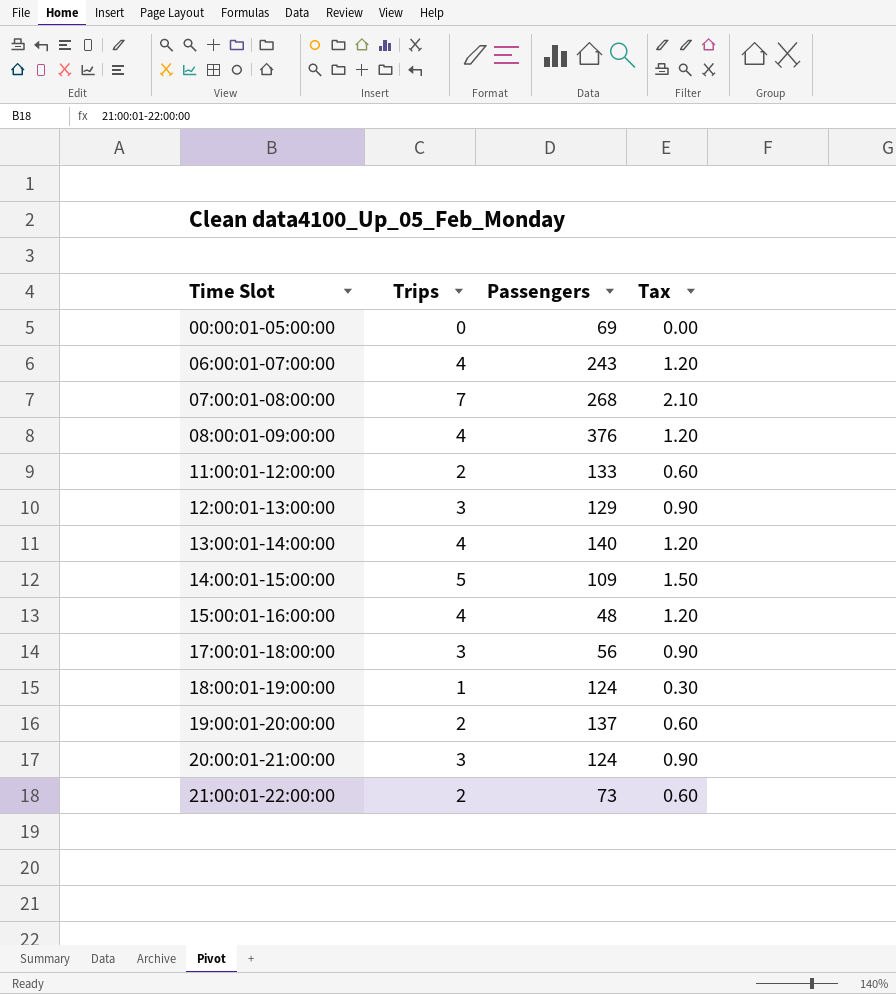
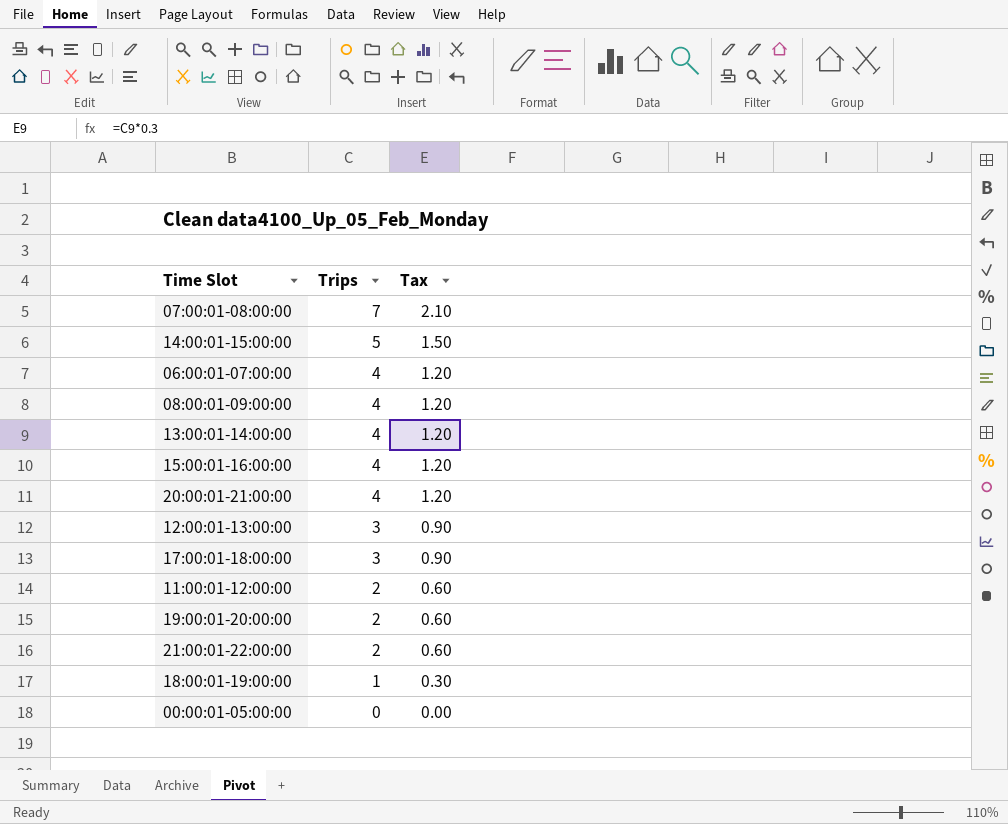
row order: Time Slot ascending -> Trips descending
column Passengers | position: 3 -> none
20:00:01-21:00:00 | Trips: 3 -> 4
20:00:01-21:00:00 | Tax: 0.90 -> 1.20

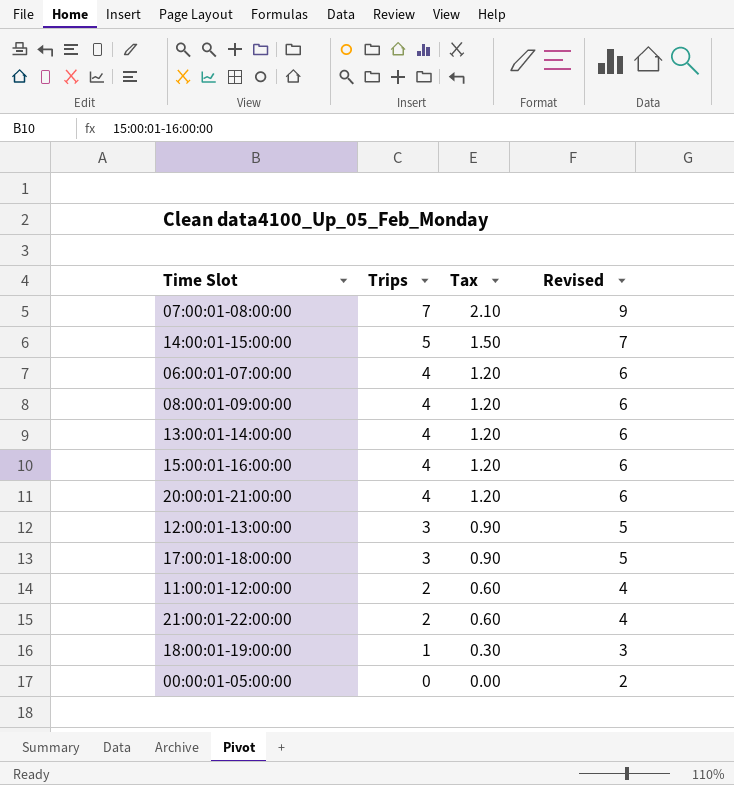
column Revised | formula: none -> [Trips] + 2
row 19:00:01-20:00:00: 2 | 0.60 -> none

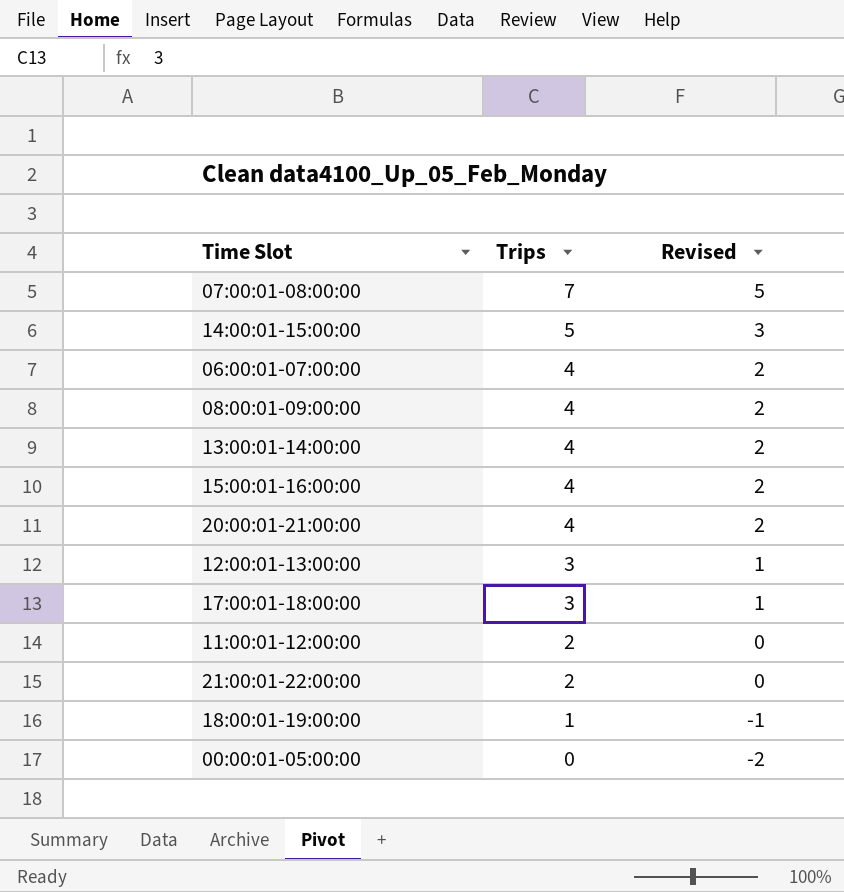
column Tax | formula: [Trips] * 0.3 -> none
column Revised | formula: [Trips] + 2 -> [Trips] - 2

